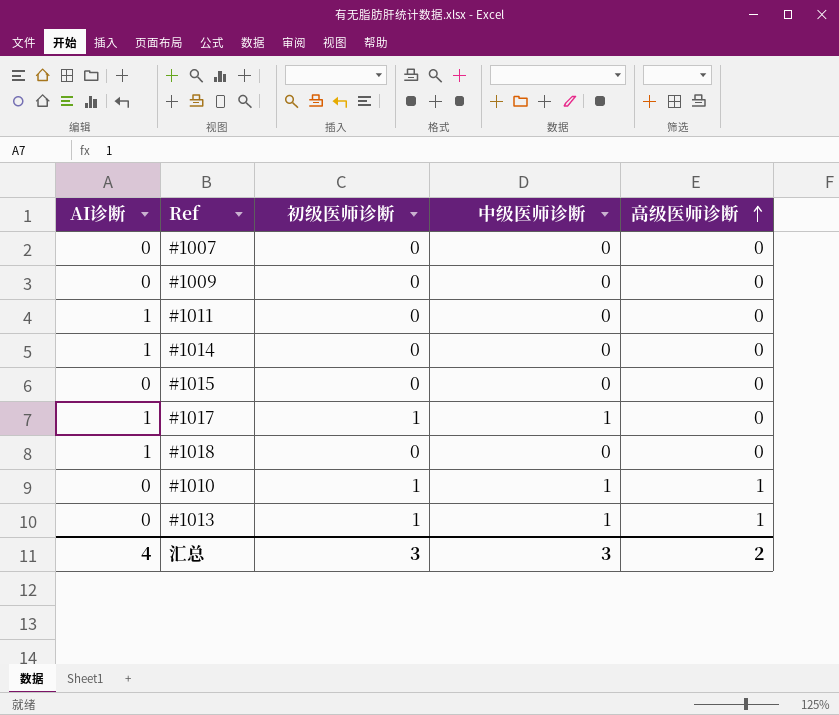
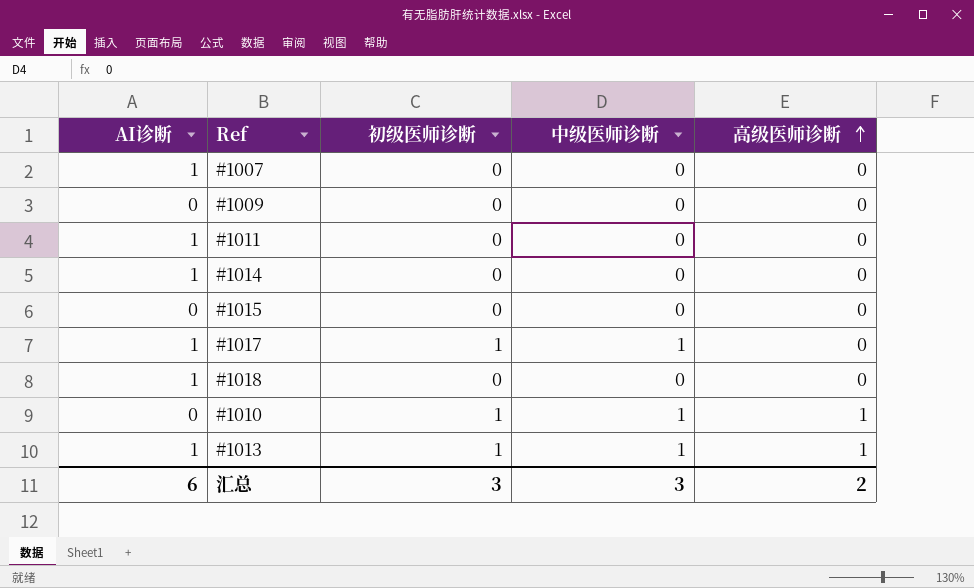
#1007 | AI诊断: 0 -> 1
#1013 | AI诊断: 0 -> 1
汇总 | AI诊断: 4 -> 6

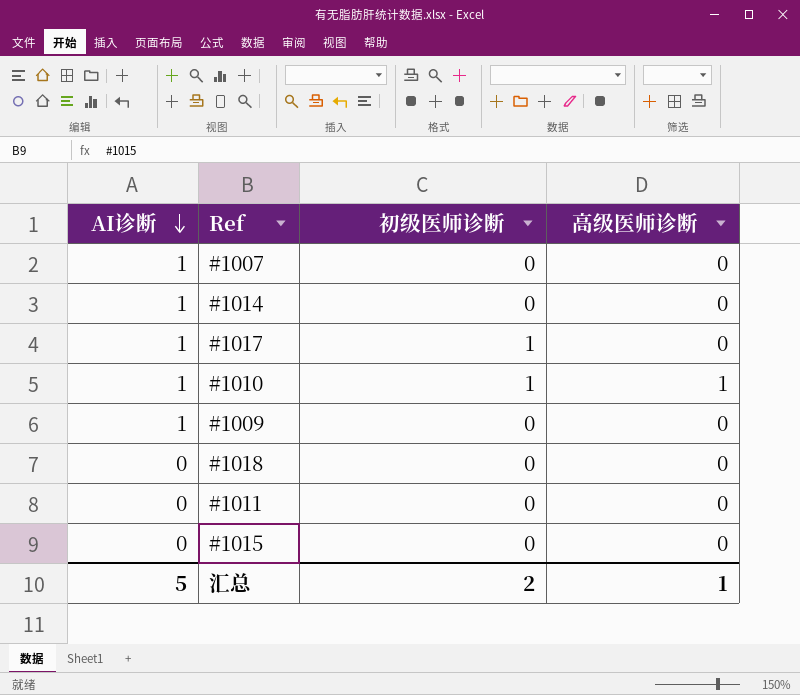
row order: 高级医师诊断 ascending -> AI诊断 descending
column 中级医师诊断 | position: 4 -> none
row #1013: 1 | 1 | 1 | 1 -> none
#1010 | AI诊断: 0 -> 1
#1009 | AI诊断: 0 -> 1
#1018 | AI诊断: 1 -> 0
#1011 | AI诊断: 1 -> 0
汇总 | AI诊断: 6 -> 5
汇总 | 初级医师诊断: 3 -> 2
汇总 | 高级医师诊断: 2 -> 1

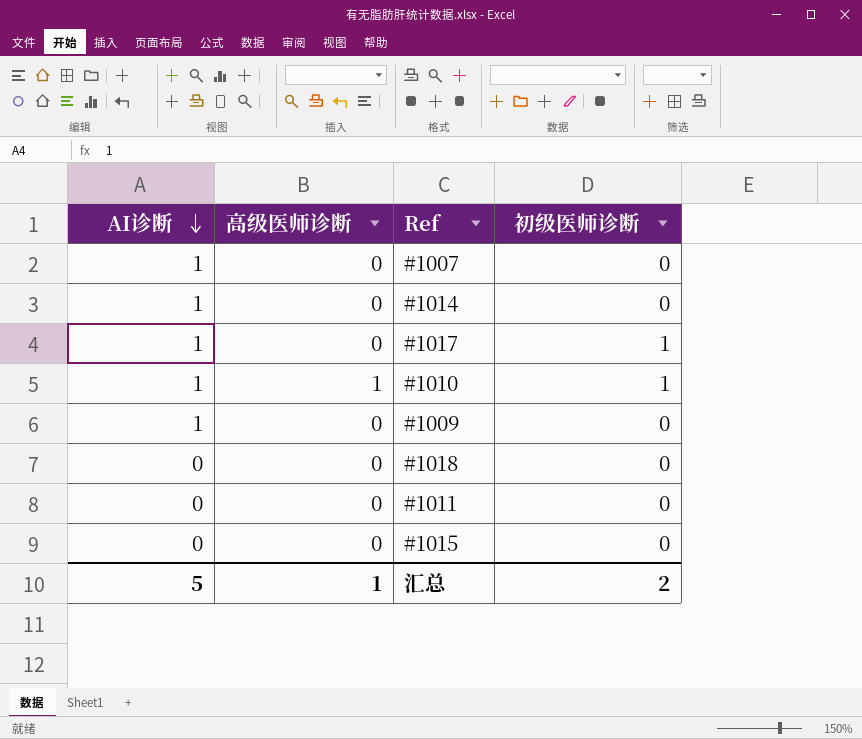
column 高级医师诊断 | position: 4 -> 2

